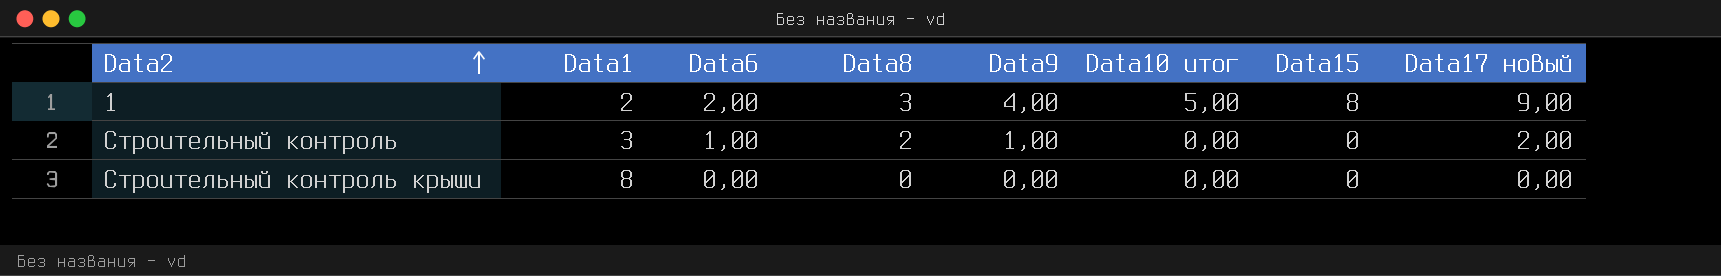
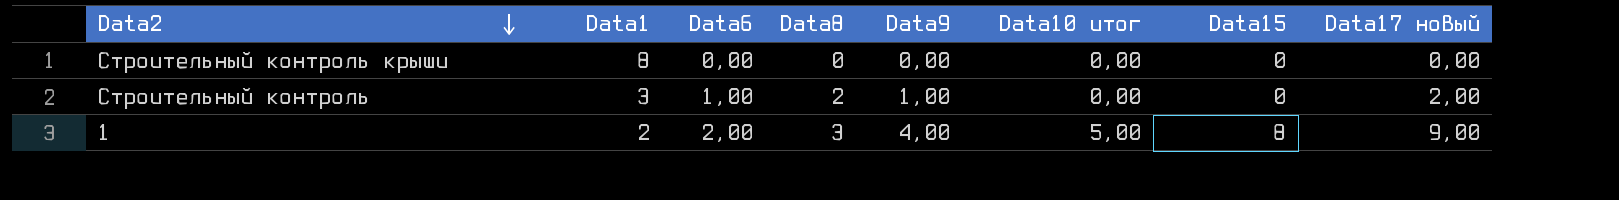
row order: Data2 ascending -> Data2 descending

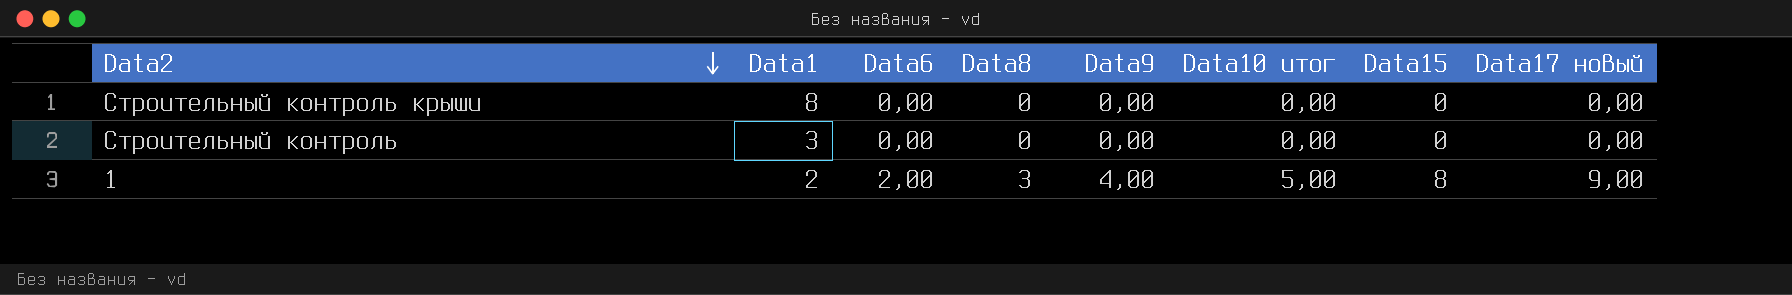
Строительный контроль | Data6: 1,00 -> 0,00
Строительный контроль | Data8: 2 -> 0
Строительный контроль | Data9: 1,00 -> 0,00
Строительный контроль | Data17 новый: 2,00 -> 0,00

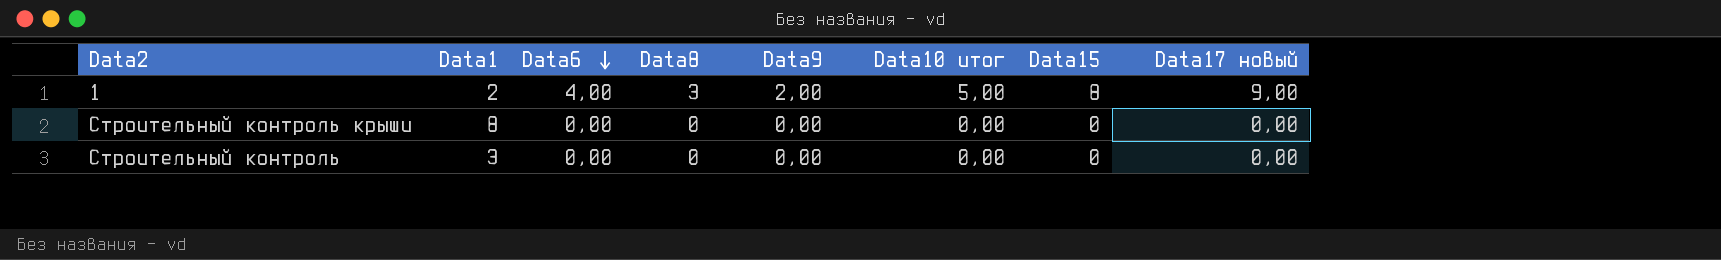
row order: Data2 descending -> Data6 descending
1 | Data6: 2,00 -> 4,00
1 | Data9: 4,00 -> 2,00

